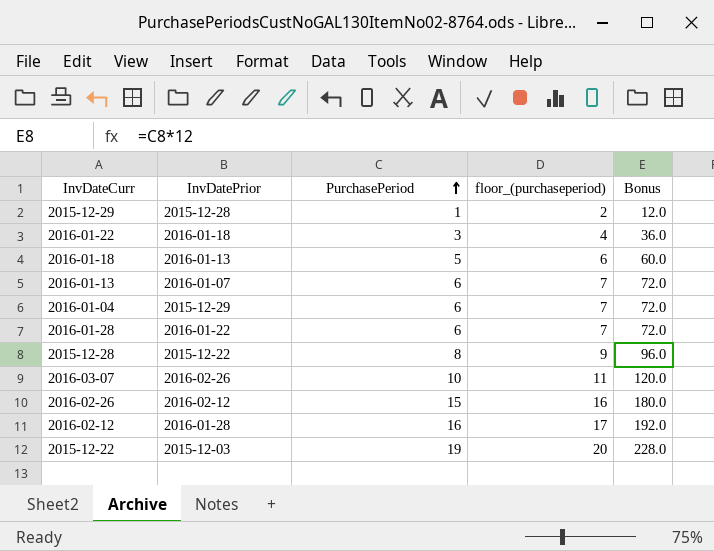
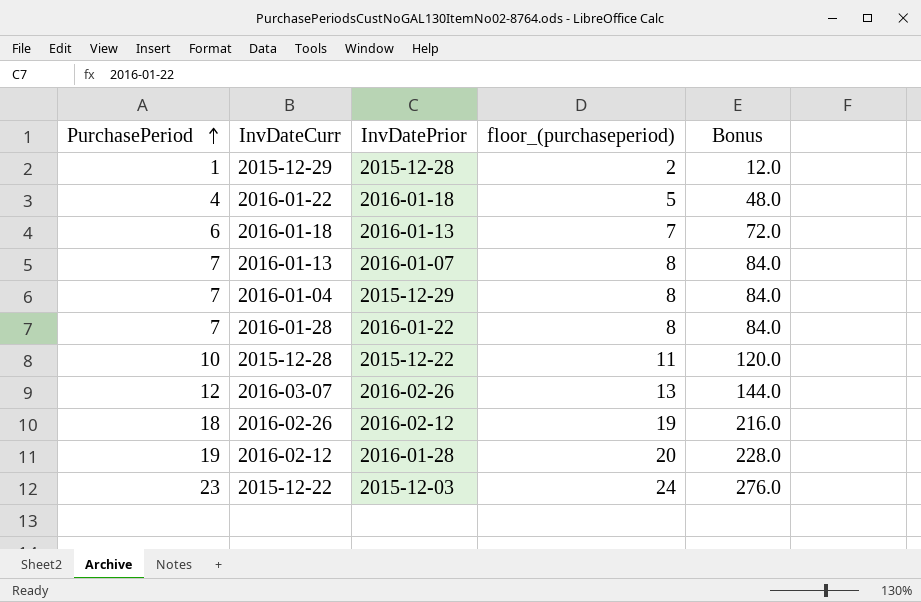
column PurchasePeriod | position: 3 -> 1
2016-01-22 | PurchasePeriod: 3 -> 4
2016-01-22 | floor_(purchaseperiod): 4 -> 5
2016-01-22 | Bonus: 36.0 -> 48.0
2016-01-18 | PurchasePeriod: 5 -> 6
2016-01-18 | floor_(purchaseperiod): 6 -> 7
2016-01-18 | Bonus: 60.0 -> 72.0
2016-01-13 | PurchasePeriod: 6 -> 7
2016-01-13 | floor_(purchaseperiod): 7 -> 8
2016-01-13 | Bonus: 72.0 -> 84.0
2016-01-04 | PurchasePeriod: 6 -> 7
2016-01-04 | floor_(purchaseperiod): 7 -> 8
2016-01-04 | Bonus: 72.0 -> 84.0
2016-01-28 | PurchasePeriod: 6 -> 7
2016-01-28 | floor_(purchaseperiod): 7 -> 8
2016-01-28 | Bonus: 72.0 -> 84.0
2015-12-28 | PurchasePeriod: 8 -> 10
2015-12-28 | floor_(purchaseperiod): 9 -> 11
2015-12-28 | Bonus: 96.0 -> 120.0
2016-03-07 | PurchasePeriod: 10 -> 12
2016-03-07 | floor_(purchaseperiod): 11 -> 13
2016-03-07 | Bonus: 120.0 -> 144.0
2016-02-26 | PurchasePeriod: 15 -> 18
2016-02-26 | floor_(purchaseperiod): 16 -> 19
2016-02-26 | Bonus: 180.0 -> 216.0
2016-02-12 | PurchasePeriod: 16 -> 19
2016-02-12 | floor_(purchaseperiod): 17 -> 20
2016-02-12 | Bonus: 192.0 -> 228.0
2015-12-22 | PurchasePeriod: 19 -> 23
2015-12-22 | floor_(purchaseperiod): 20 -> 24
2015-12-22 | Bonus: 228.0 -> 276.0

